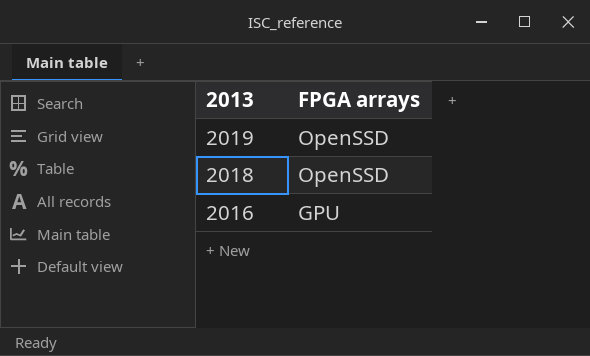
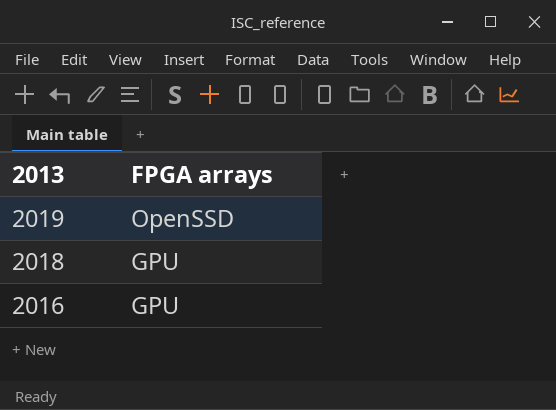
2018 | FPGA arrays: OpenSSD -> GPU

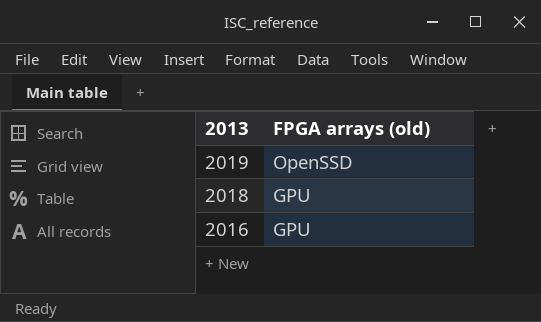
column name: FPGA arrays -> FPGA arrays (old)

